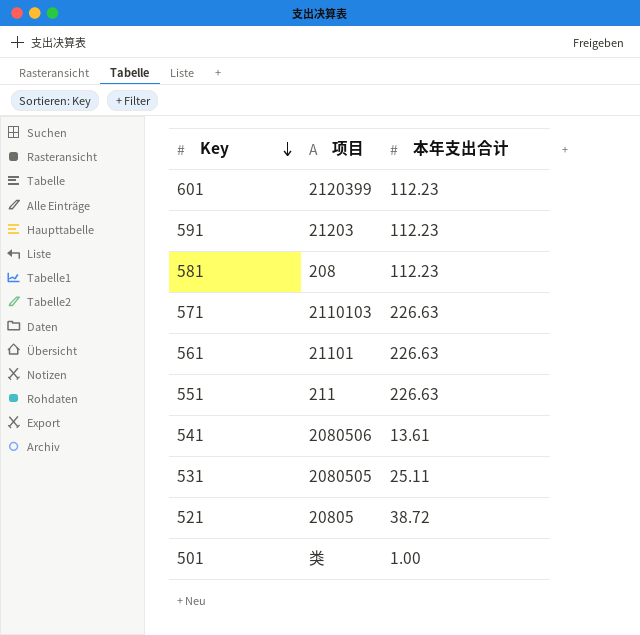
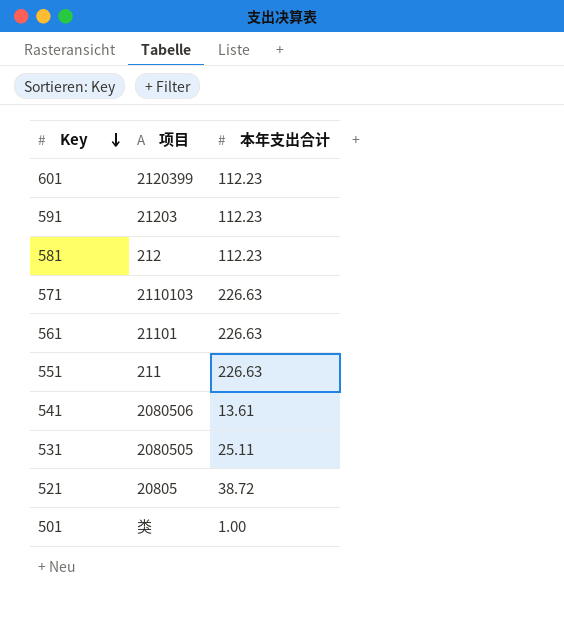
581 | 项目: 208 -> 212

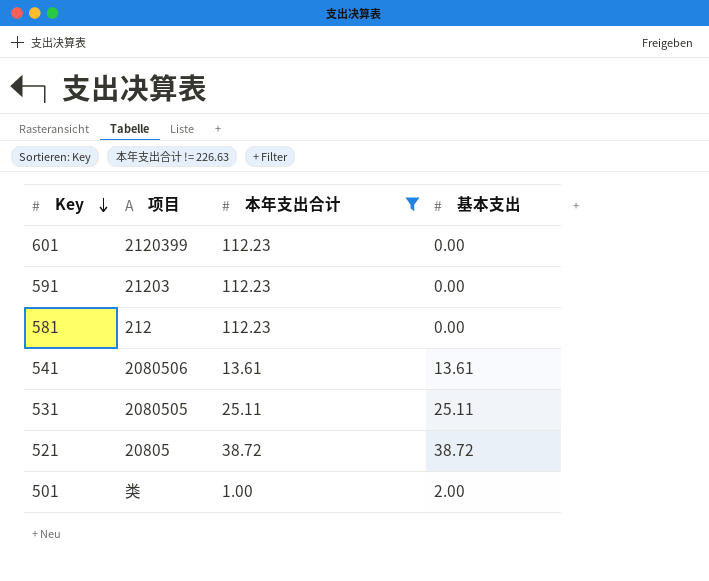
filter: none -> 本年支出合计 != 226.63
column 基本支出 | position: none -> 4

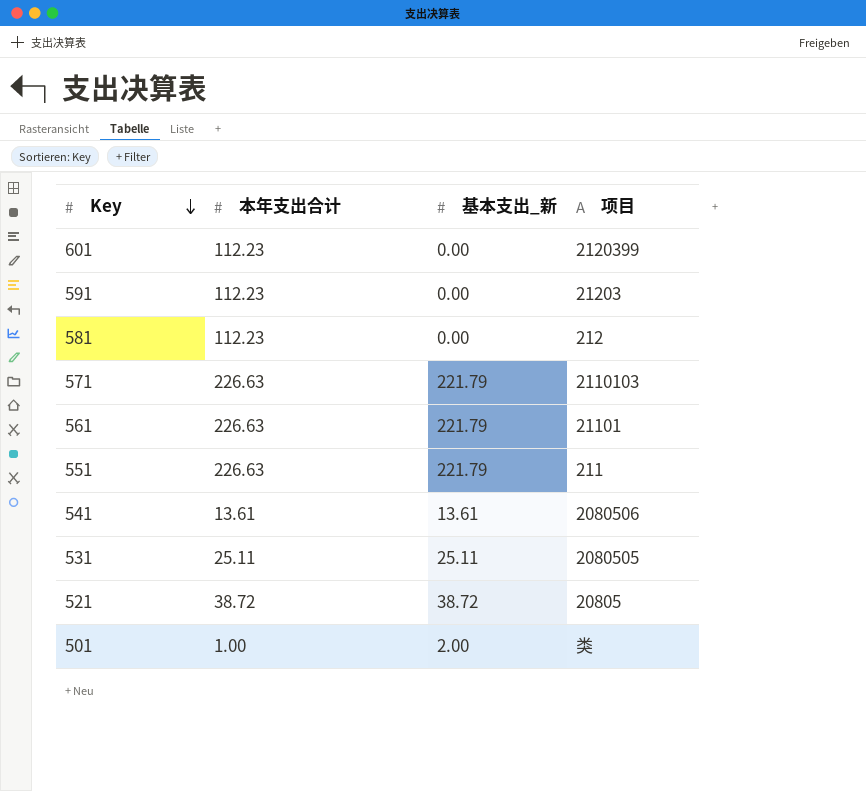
filter: 本年支出合计 != 226.63 -> none
column name: 基本支出 -> 基本支出_新
column 项目 | position: 2 -> 4

